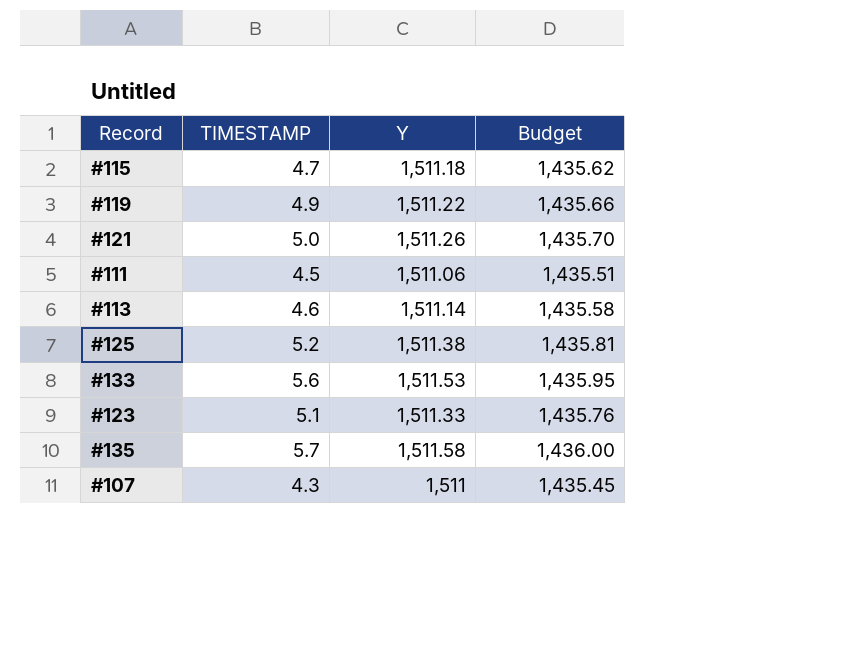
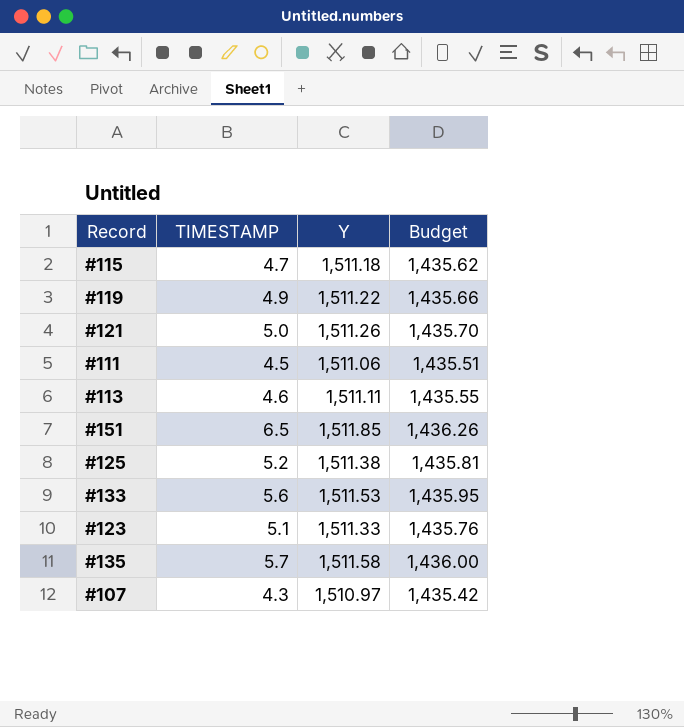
#113 | Y: 1,511.14 -> 1,511.11
#113 | Budget: 1,435.58 -> 1,435.55
row #151: none -> 6.5 | 1,511.85 | 1,436.26
#107 | Y: 1,511 -> 1,510.97
#107 | Budget: 1,435.45 -> 1,435.42

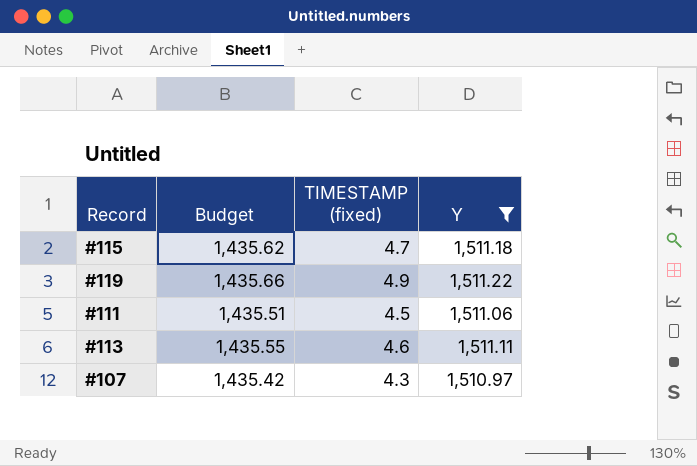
filter: none -> Y <= 1,511.22
column Budget | position: 4 -> 2
column name: TIMESTAMP -> TIMESTAMP (fixed)

